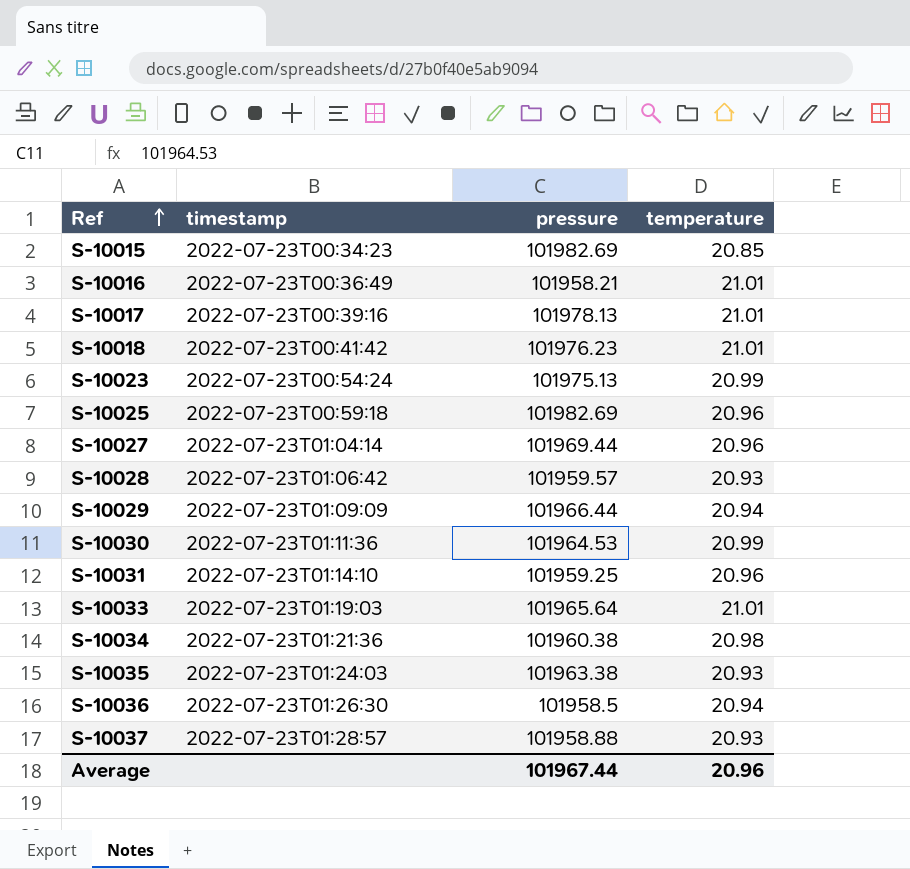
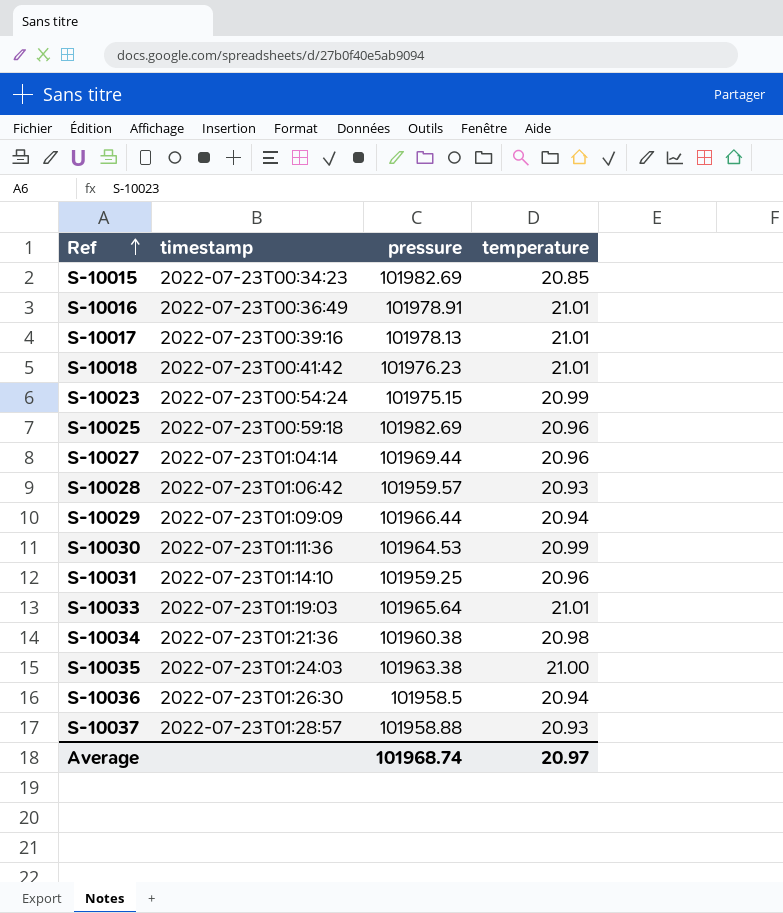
S-10016 | pressure: 101958.21 -> 101978.91
S-10023 | pressure: 101975.13 -> 101975.15
S-10035 | temperature: 20.93 -> 21.00
Average | pressure: 101967.44 -> 101968.74
Average | temperature: 20.96 -> 20.97

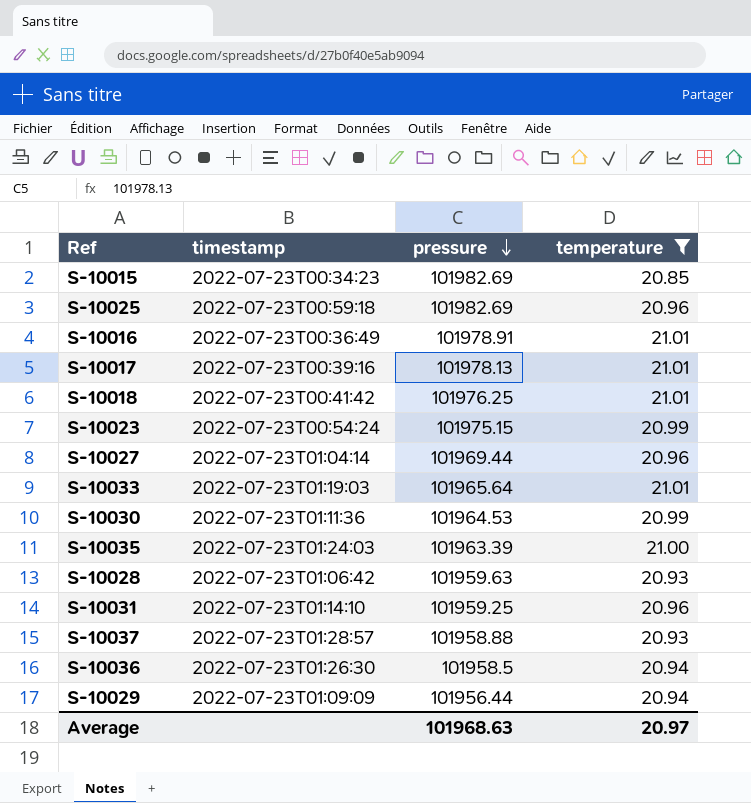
filter: none -> temperature != 20.98
row order: Ref ascending -> pressure descending
S-10018 | pressure: 101976.23 -> 101976.25
S-10035 | pressure: 101963.38 -> 101963.39
S-10028 | pressure: 101959.57 -> 101959.63
S-10029 | pressure: 101966.44 -> 101956.44
Average | pressure: 101968.74 -> 101968.63

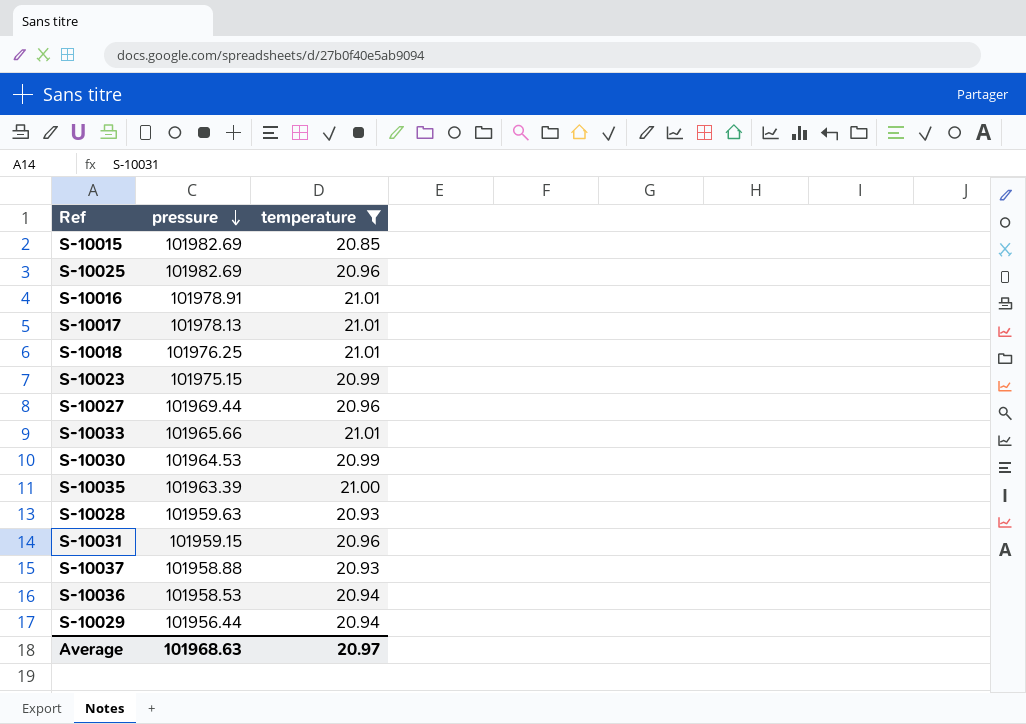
column timestamp | position: 2 -> none
S-10033 | pressure: 101965.64 -> 101965.66
S-10031 | pressure: 101959.25 -> 101959.15
S-10036 | pressure: 101958.5 -> 101958.53

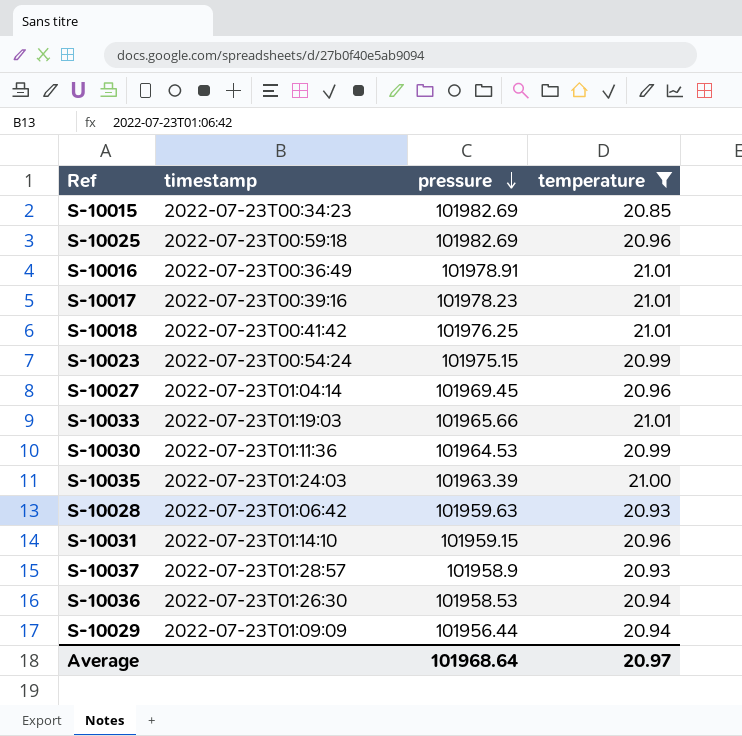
column timestamp | position: none -> 2
S-10017 | pressure: 101978.13 -> 101978.23
S-10027 | pressure: 101969.44 -> 101969.45
S-10037 | pressure: 101958.88 -> 101958.9
Average | pressure: 101968.63 -> 101968.64

